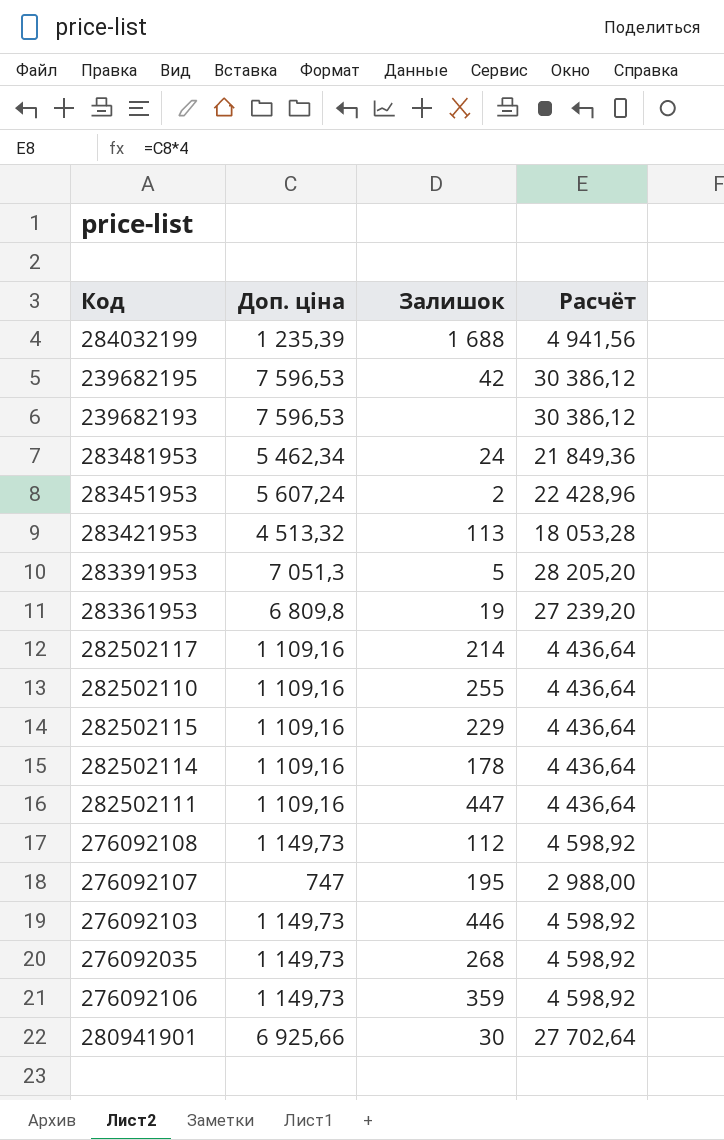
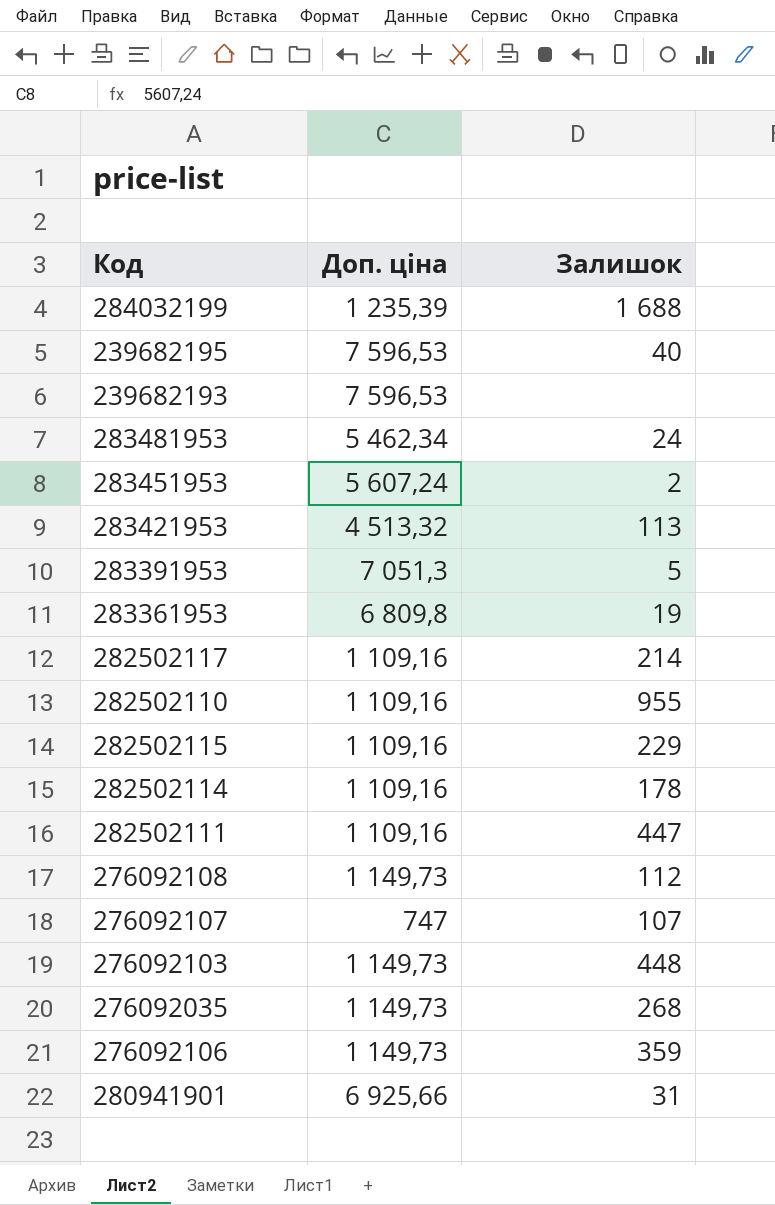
column Расчёт | formula: [Доп. ціна] * 4 -> none
239682195 | Залишок: 42 -> 40
282502110 | Залишок: 255 -> 955
276092107 | Залишок: 195 -> 107
276092103 | Залишок: 446 -> 448
280941901 | Залишок: 30 -> 31

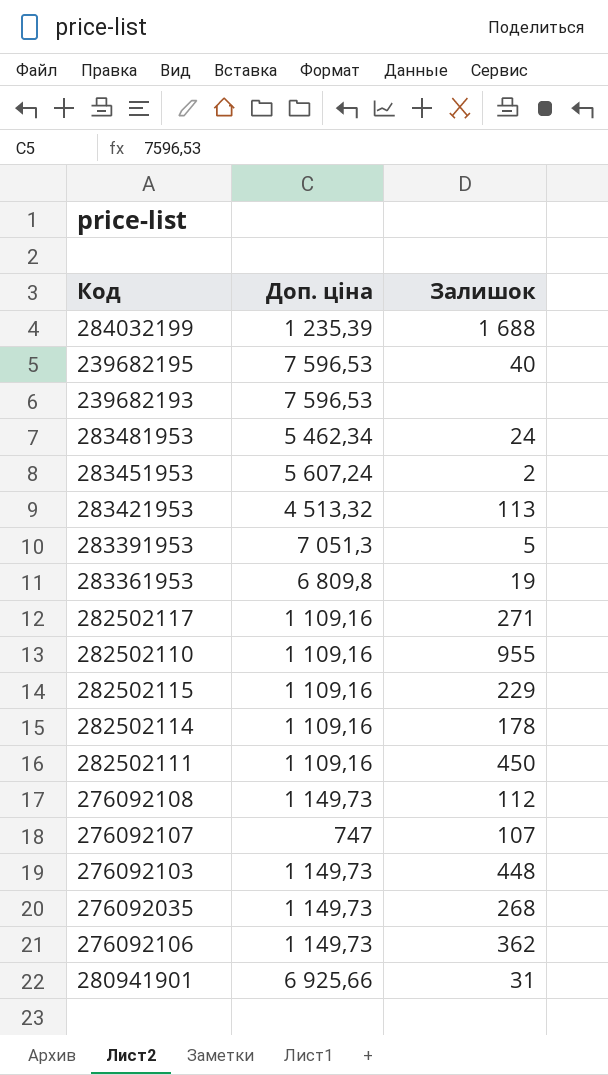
282502117 | Залишок: 214 -> 271
282502111 | Залишок: 447 -> 450
276092106 | Залишок: 359 -> 362

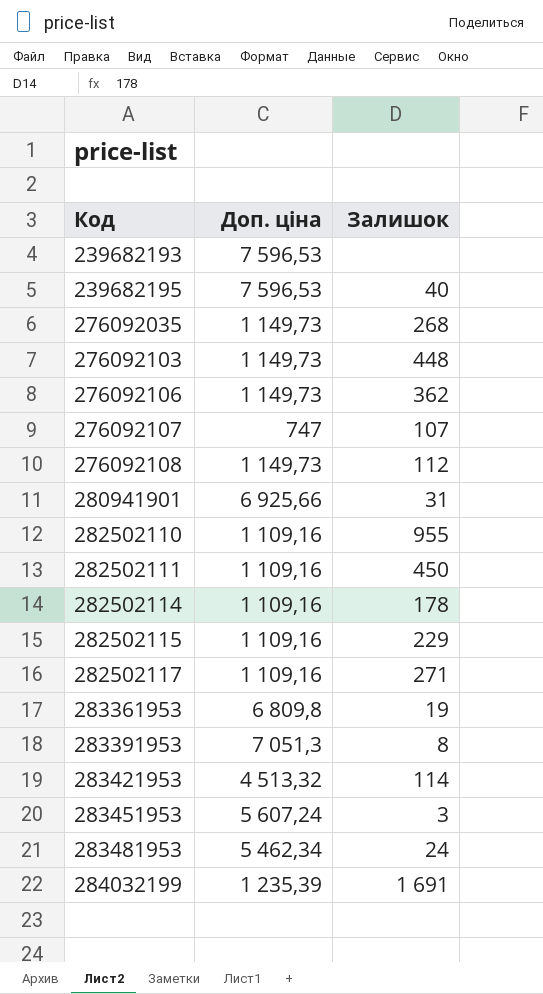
row order: none -> Код ascending
283391953 | Залишок: 5 -> 8
283421953 | Залишок: 113 -> 114
283451953 | Залишок: 2 -> 3
284032199 | Залишок: 1 688 -> 1 691

